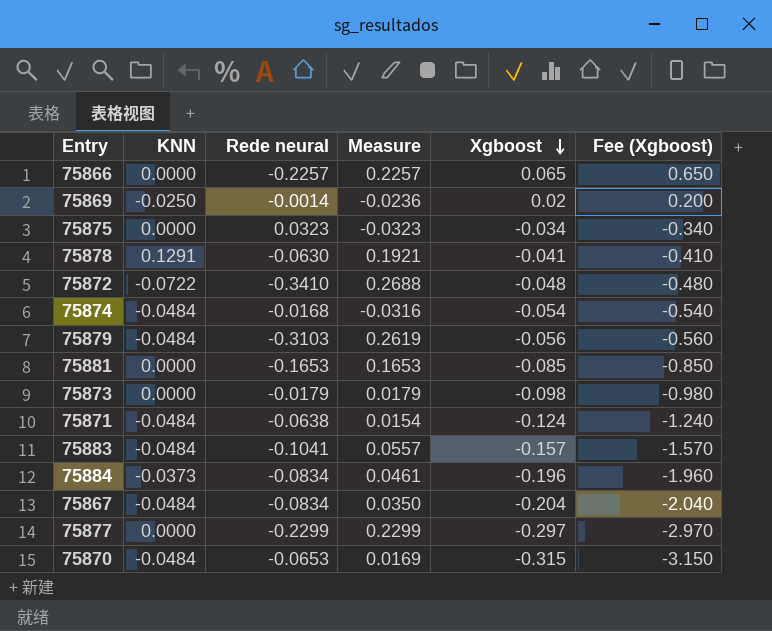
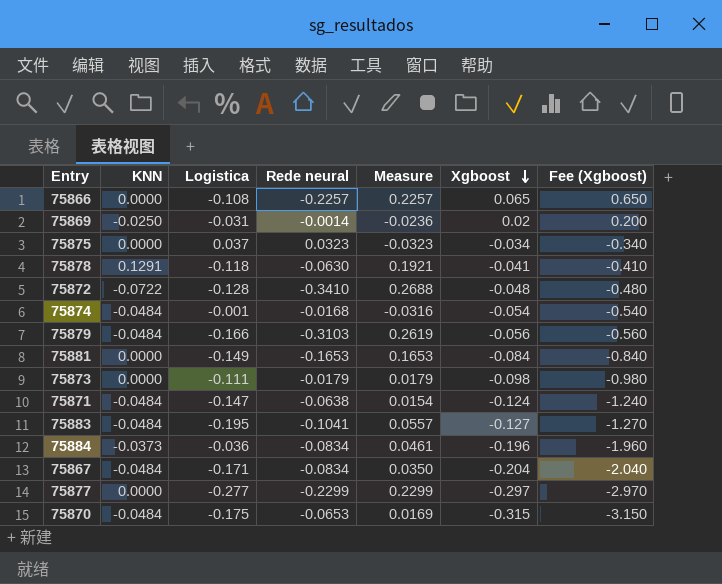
column Logistica | position: none -> 3
75881 | Xgboost: -0.085 -> -0.084
75881 | Fee (Xgboost): -0.850 -> -0.840
75883 | Xgboost: -0.157 -> -0.127
75883 | Fee (Xgboost): -1.570 -> -1.270

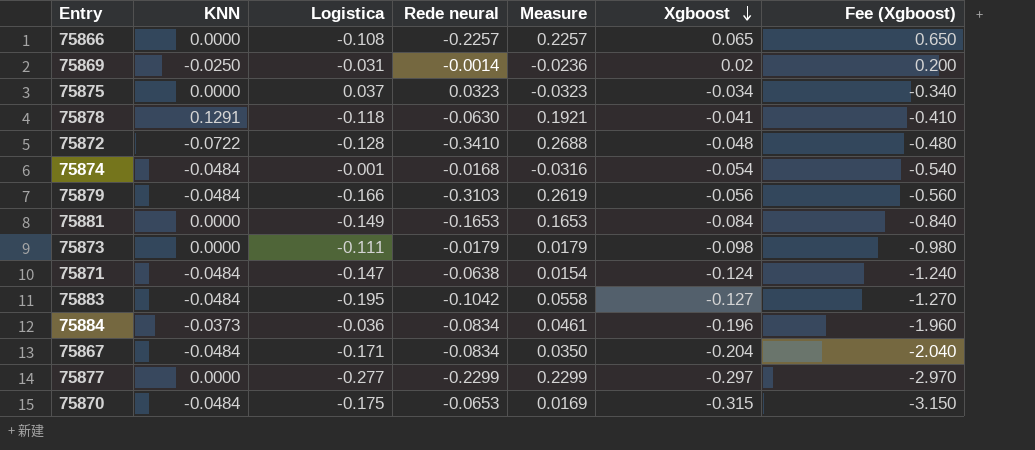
75883 | Rede neural: -0.1041 -> -0.1042
75883 | Measure: 0.0557 -> 0.0558

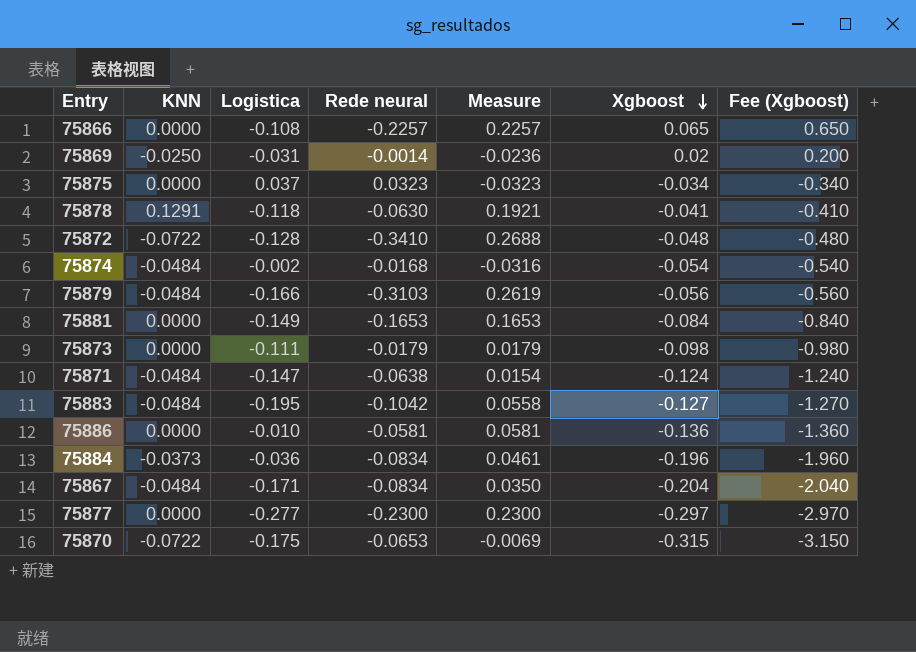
75874 | Logistica: -0.001 -> -0.002
row 75886: none -> 0.0000 | -0.010 | -0.0581 | 0.0581 | -0.136 | -1.360
75877 | Rede neural: -0.2299 -> -0.2300
75877 | Measure: 0.2299 -> 0.2300
75870 | KNN: -0.0484 -> -0.0722
75870 | Measure: 0.0169 -> -0.0069

